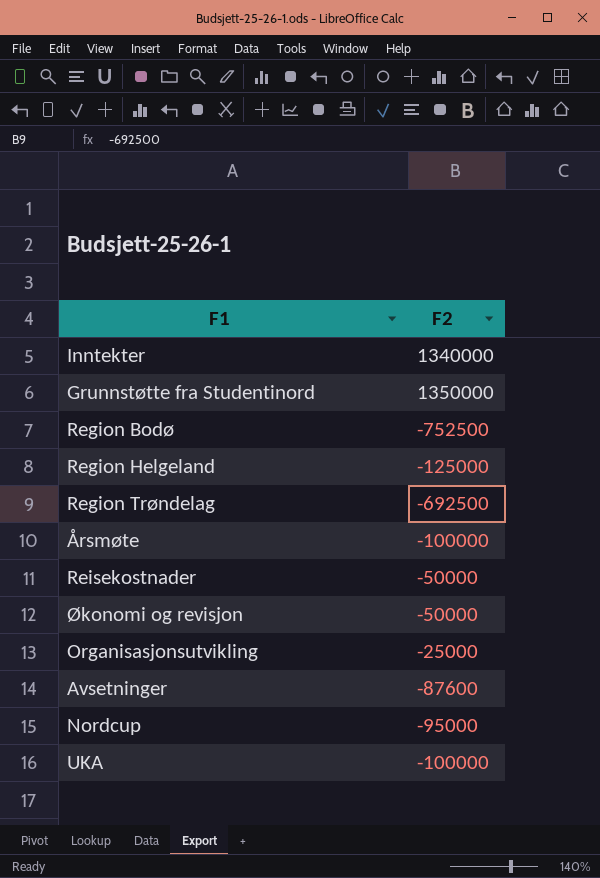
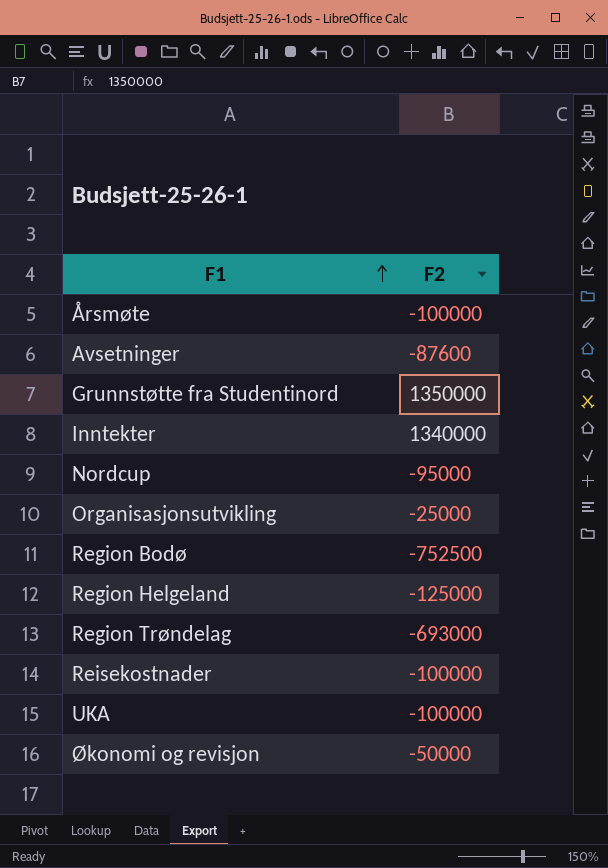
row order: none -> F1 ascending
Region Trøndelag | F2: -692500 -> -693000
Reisekostnader | F2: -50000 -> -100000

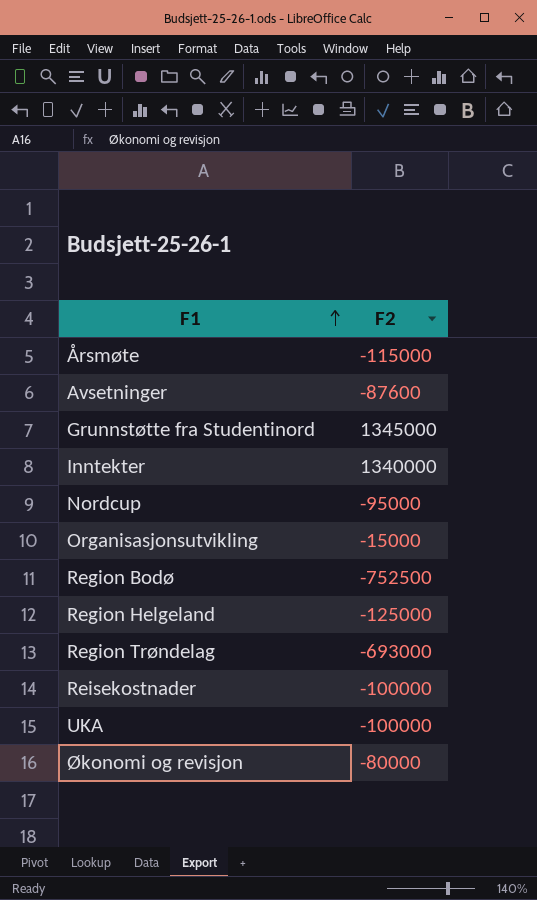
Årsmøte | F2: -100000 -> -115000
Grunnstøtte fra Studentinord | F2: 1350000 -> 1345000
Organisasjonsutvikling | F2: -25000 -> -15000
Økonomi og revisjon | F2: -50000 -> -80000

